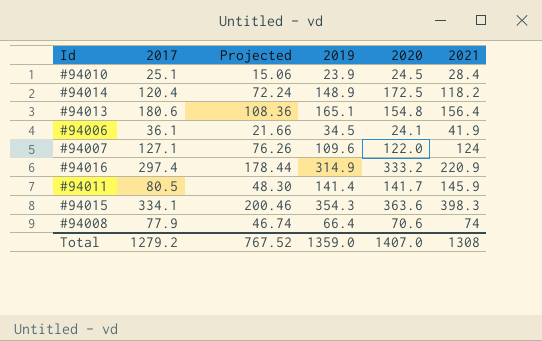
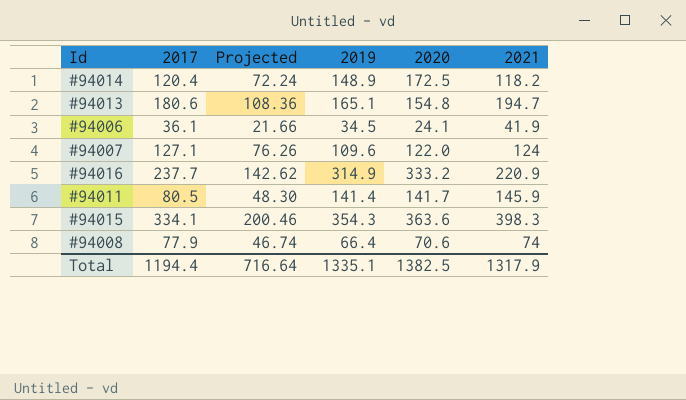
row #94010: 25.1 | 15.06 | 23.9 | 24.5 | 28.4 -> none
#94013 | 2021: 156.4 -> 194.7
#94016 | 2017: 297.4 -> 237.7
#94016 | Projected: 178.44 -> 142.62
Total | 2017: 1279.2 -> 1194.4
Total | Projected: 767.52 -> 716.64
Total | 2019: 1359.0 -> 1335.1
Total | 2020: 1407.0 -> 1382.5
Total | 2021: 1308 -> 1317.9

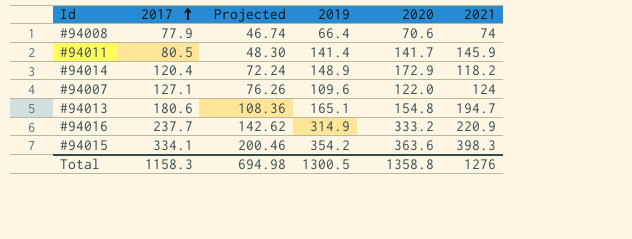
row order: none -> 2017 ascending
row #94006: 36.1 | 21.66 | 34.5 | 24.1 | 41.9 -> none
#94014 | 2020: 172.5 -> 172.9
#94015 | 2019: 354.3 -> 354.2
Total | 2017: 1194.4 -> 1158.3
Total | Projected: 716.64 -> 694.98
Total | 2019: 1335.1 -> 1300.5
Total | 2020: 1382.5 -> 1358.8
Total | 2021: 1317.9 -> 1276

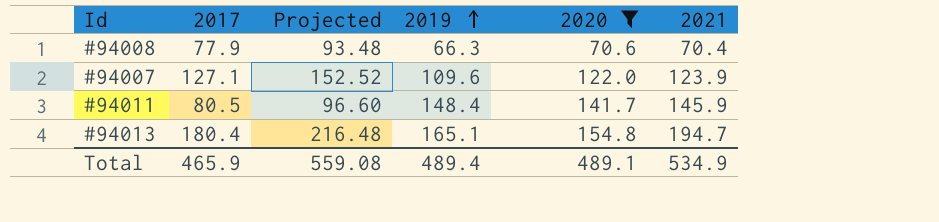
filter: none -> 2020 <= 154.8
row order: 2017 ascending -> 2019 ascending
column Projected | formula: [2017] * 0.6 -> [2017] * 1.2
#94008 | 2019: 66.4 -> 66.3
#94008 | 2021: 74 -> 70.4
#94007 | 2021: 124 -> 123.9
#94011 | 2019: 141.4 -> 148.4
#94013 | 2017: 180.6 -> 180.4
Total | 2017: 1158.3 -> 465.9
Total | Projected: 694.98 -> 559.08
Total | 2019: 1300.5 -> 489.4
Total | 2020: 1358.8 -> 489.1
Total | 2021: 1276 -> 534.9

